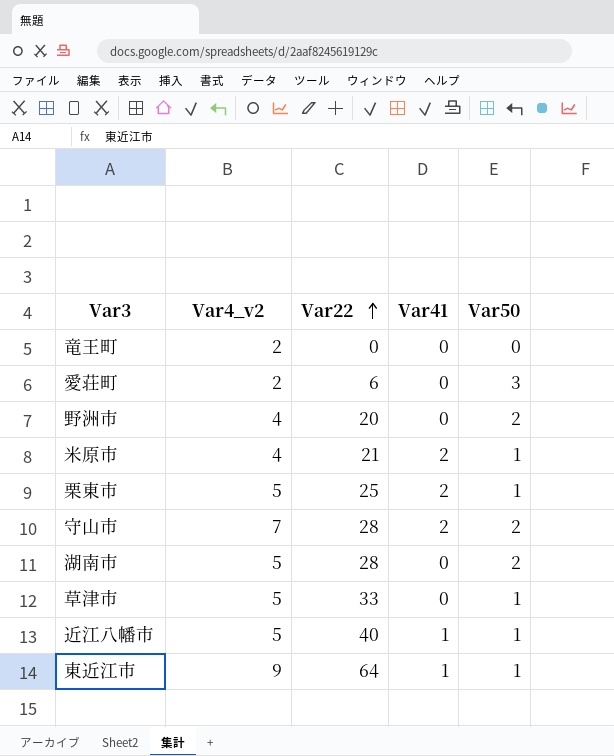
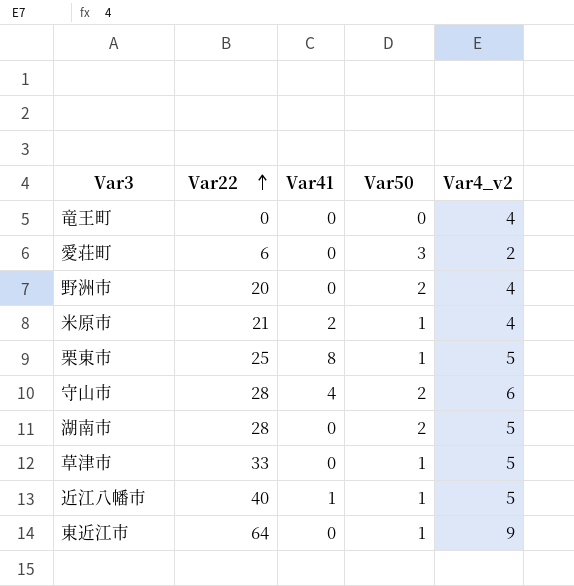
column Var4_v2 | position: 2 -> 5
竜王町 | Var4_v2: 2 -> 4
栗東市 | Var41: 2 -> 8
守山市 | Var41: 2 -> 4
守山市 | Var4_v2: 7 -> 6
東近江市 | Var41: 1 -> 0

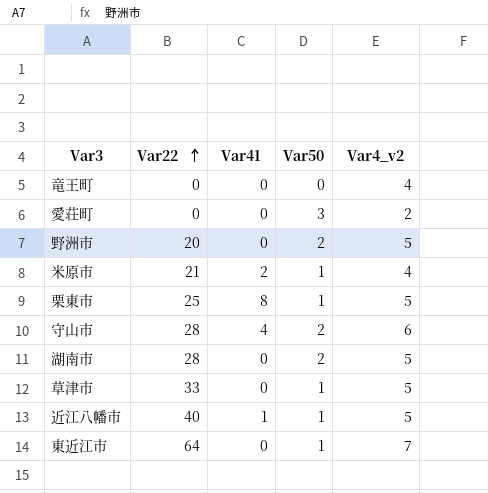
愛荘町 | Var22: 6 -> 0
野洲市 | Var4_v2: 4 -> 5
東近江市 | Var4_v2: 9 -> 7

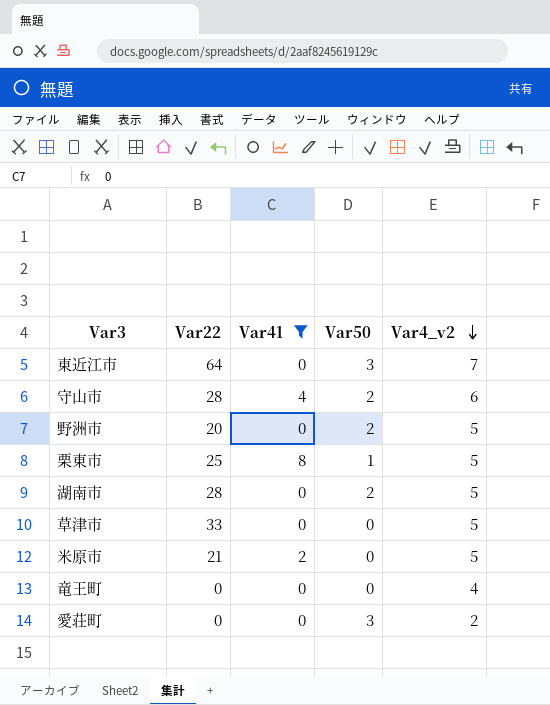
filter: none -> Var41 != 1
row order: Var22 ascending -> Var4_v2 descending
東近江市 | Var50: 1 -> 3
草津市 | Var50: 1 -> 0
米原市 | Var50: 1 -> 0
米原市 | Var4_v2: 4 -> 5

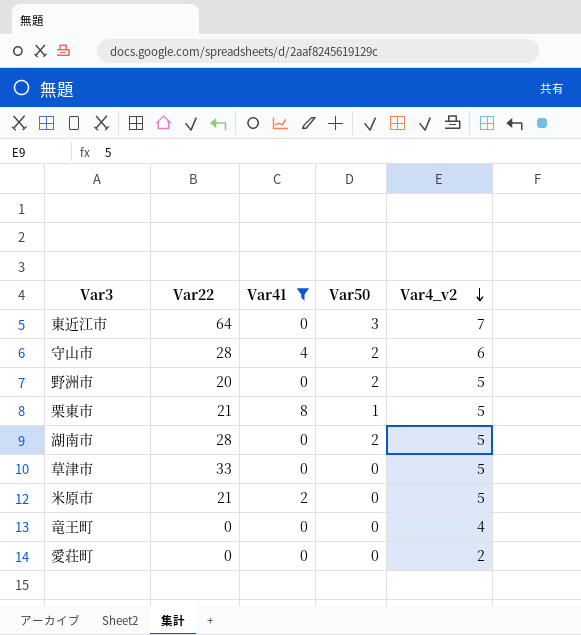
栗東市 | Var22: 25 -> 21
愛荘町 | Var50: 3 -> 0

